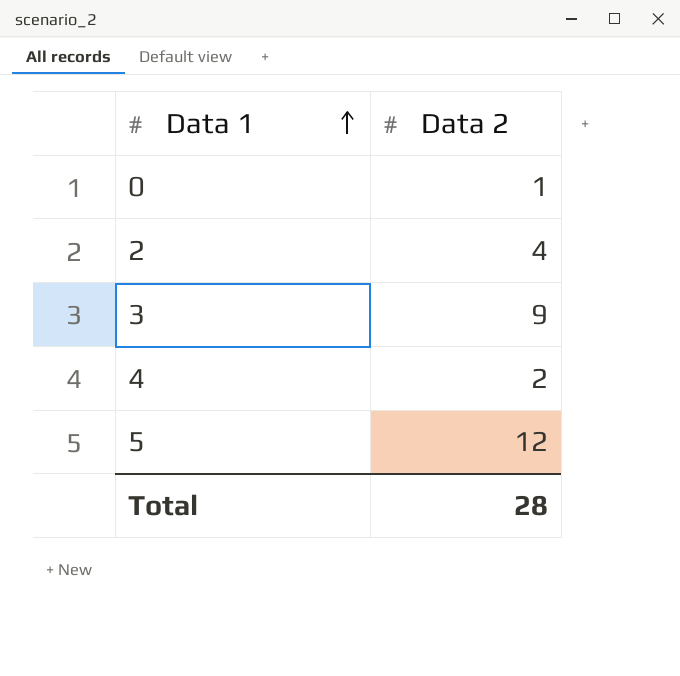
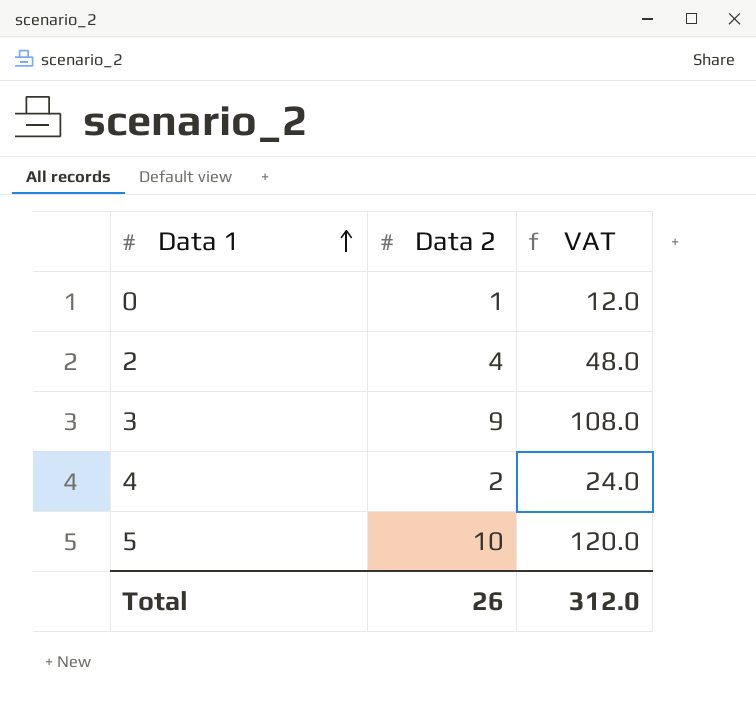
column VAT | formula: none -> [Data 2] * 12
5 | Data 2: 12 -> 10
Total | Data 2: 28 -> 26

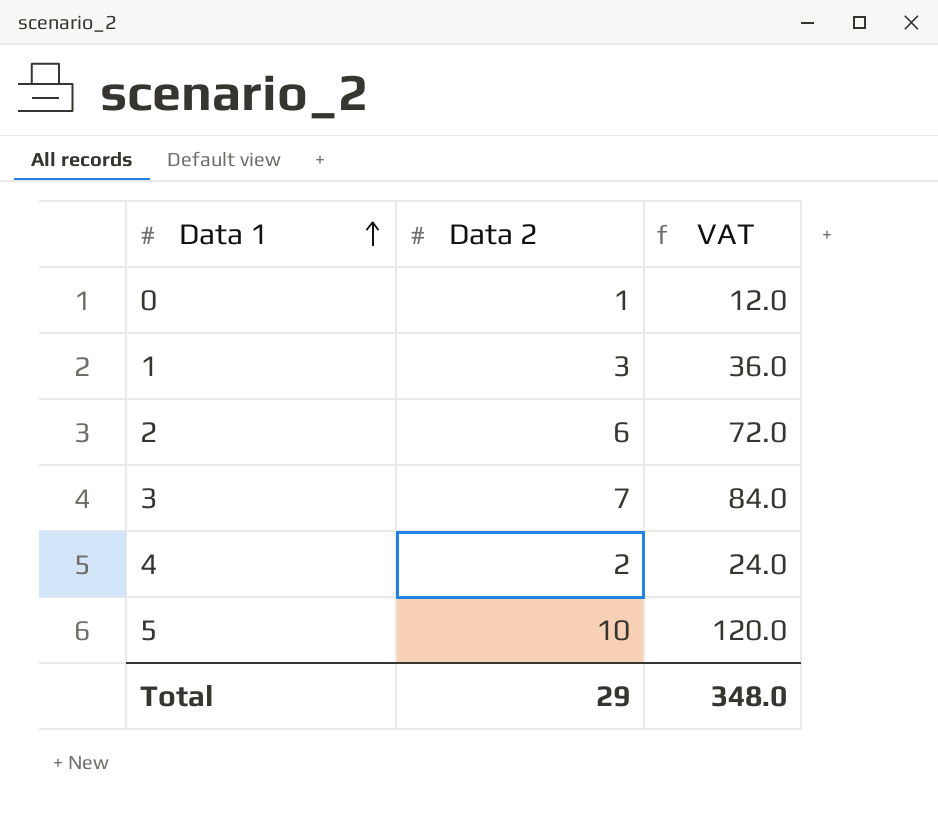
row 1: none -> 3 | 36.0
2 | Data 2: 4 -> 6
2 | VAT: 48.0 -> 72.0
3 | Data 2: 9 -> 7
3 | VAT: 108.0 -> 84.0
Total | Data 2: 26 -> 29
Total | VAT: 312.0 -> 348.0

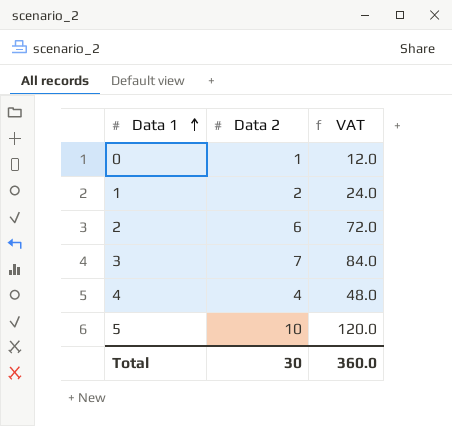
1 | Data 2: 3 -> 2
1 | VAT: 36.0 -> 24.0
4 | Data 2: 2 -> 4
4 | VAT: 24.0 -> 48.0
Total | Data 2: 29 -> 30
Total | VAT: 348.0 -> 360.0

